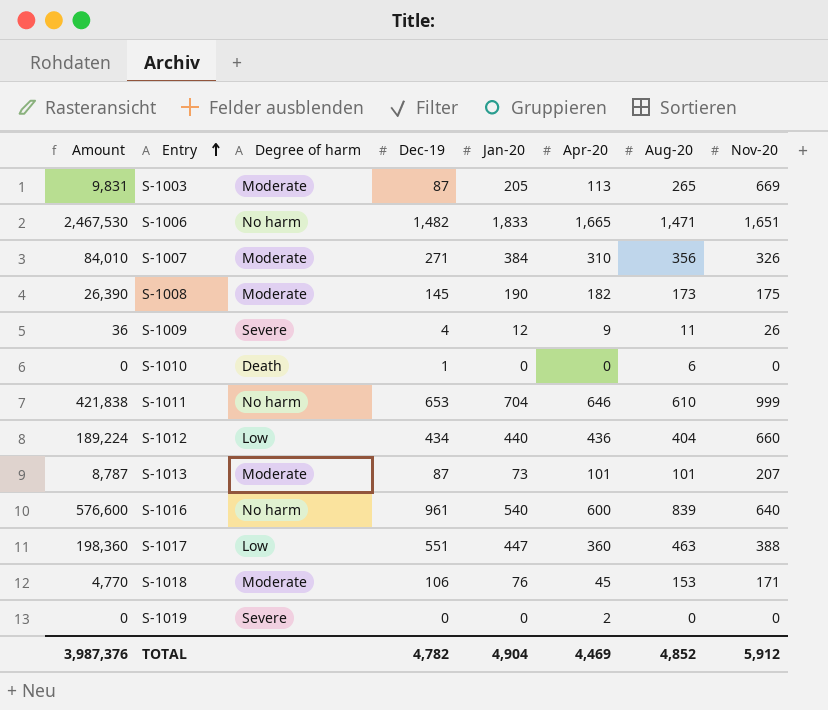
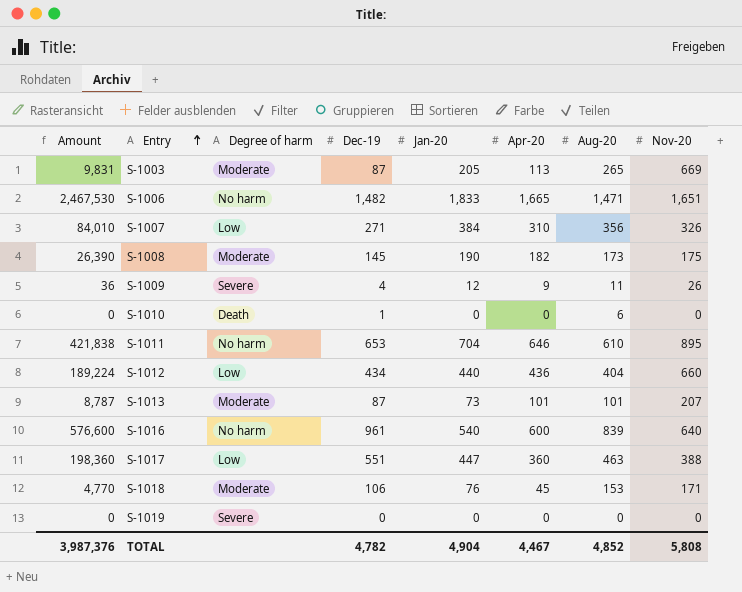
S-1007 | Degree of harm: Moderate -> Low
S-1011 | Nov-20: 999 -> 895
S-1019 | Apr-20: 2 -> 0
TOTAL | Apr-20: 4,469 -> 4,467
TOTAL | Nov-20: 5,912 -> 5,808

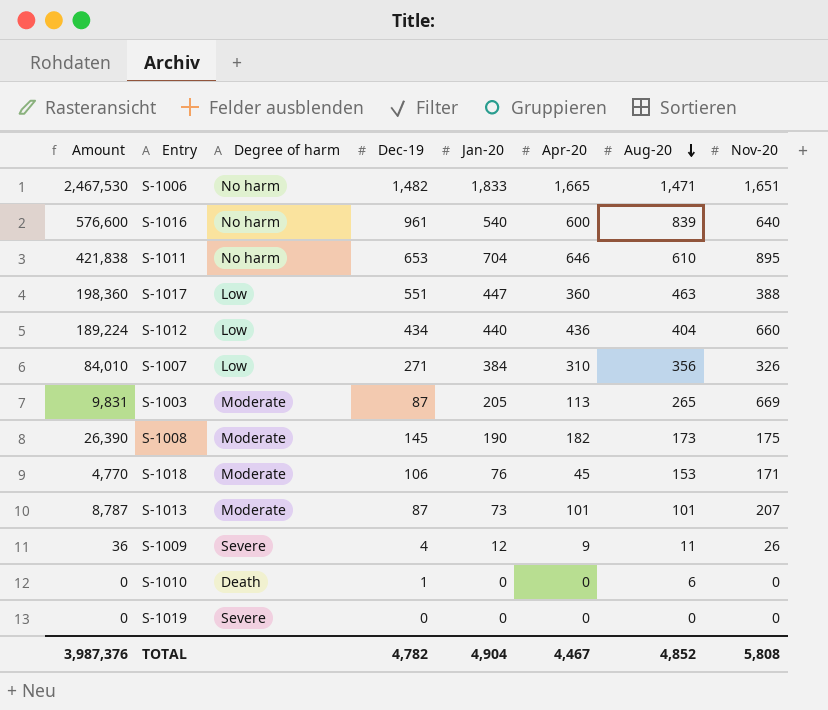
row order: Entry ascending -> Aug-20 descending

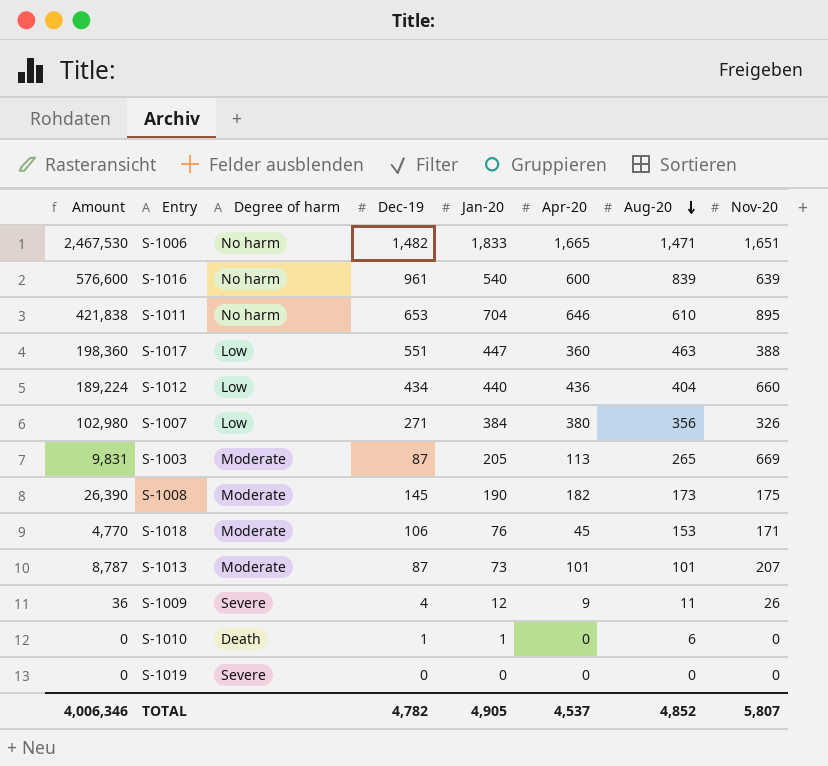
S-1016 | Nov-20: 640 -> 639
S-1007 | Amount: 84,010 -> 102,980
S-1007 | Apr-20: 310 -> 380
S-1010 | Jan-20: 0 -> 1
TOTAL | Amount: 3,987,376 -> 4,006,346
TOTAL | Jan-20: 4,904 -> 4,905
TOTAL | Apr-20: 4,467 -> 4,537
TOTAL | Nov-20: 5,808 -> 5,807

